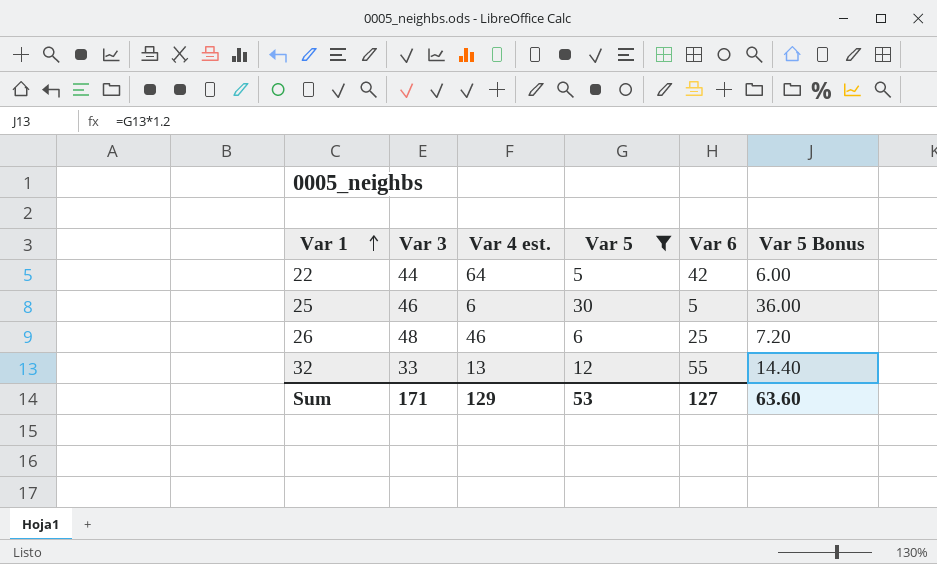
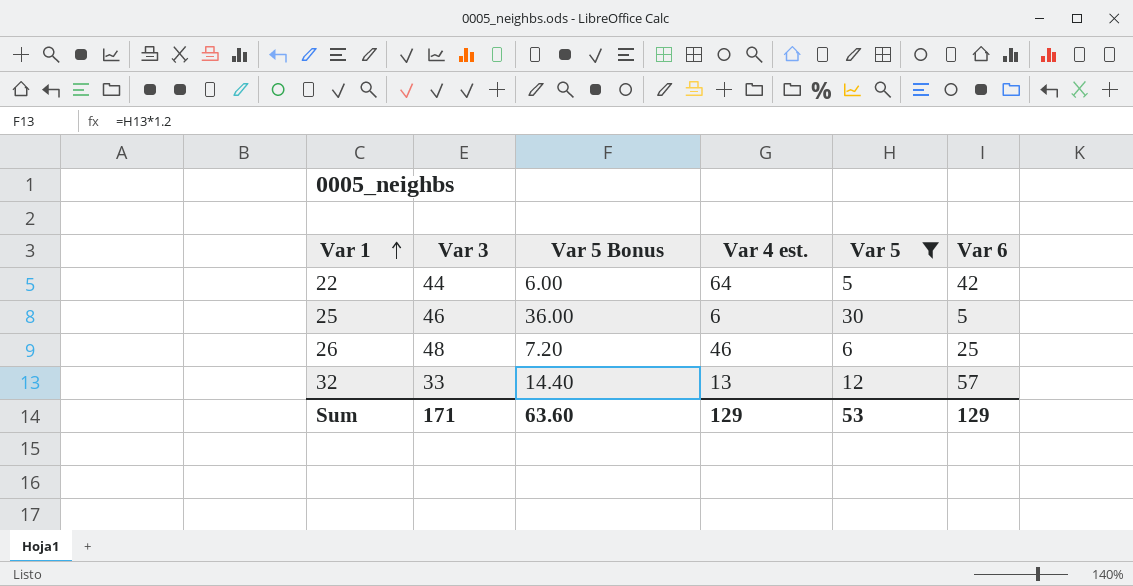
column Var 5 Bonus | position: 6 -> 3
32 | Var 6: 55 -> 57
Sum | Var 6: 127 -> 129

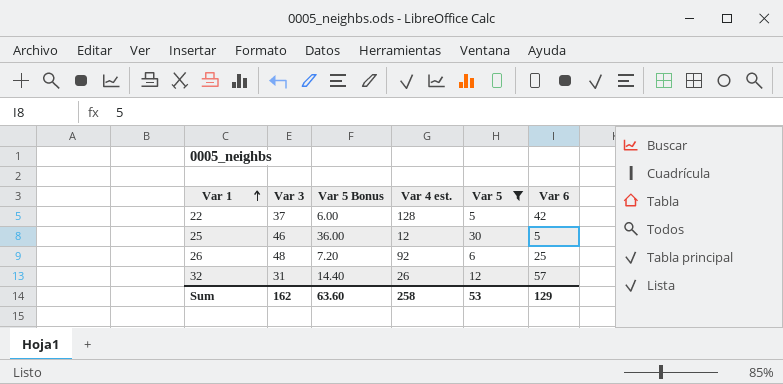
22 | Var 3: 44 -> 37
22 | Var 4 est.: 64 -> 128
25 | Var 4 est.: 6 -> 12
26 | Var 4 est.: 46 -> 92
32 | Var 3: 33 -> 31
32 | Var 4 est.: 13 -> 26
Sum | Var 3: 171 -> 162
Sum | Var 4 est.: 129 -> 258

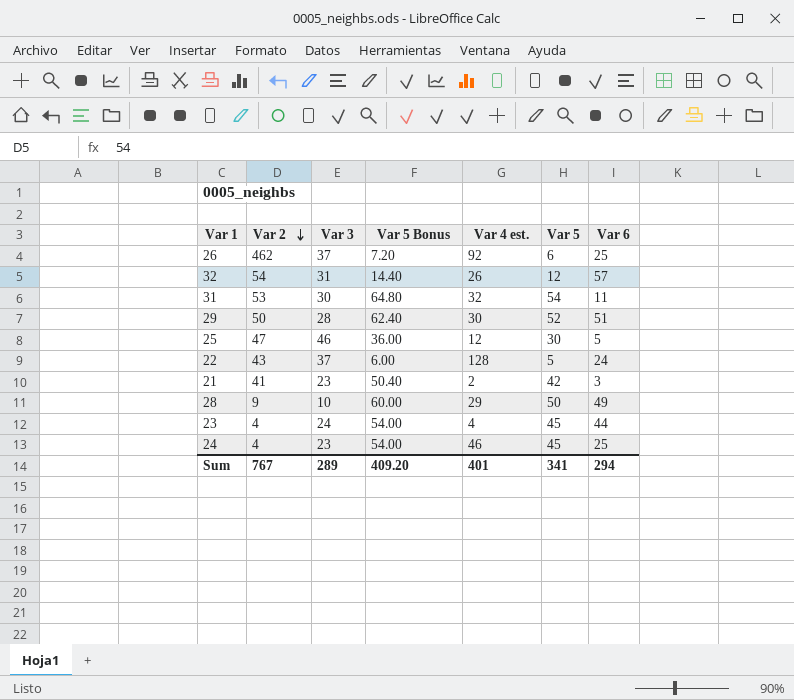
filter: Var 5 <= 30 -> none
row order: Var 1 ascending -> Var 2 descending
column Var 2 | position: none -> 2
26 | Var 3: 48 -> 37
22 | Var 6: 42 -> 24
Sum | Var 3: 162 -> 289
Sum | Var 5 Bonus: 63.60 -> 409.20
Sum | Var 4 est.: 258 -> 401
Sum | Var 5: 53 -> 341
Sum | Var 6: 129 -> 294

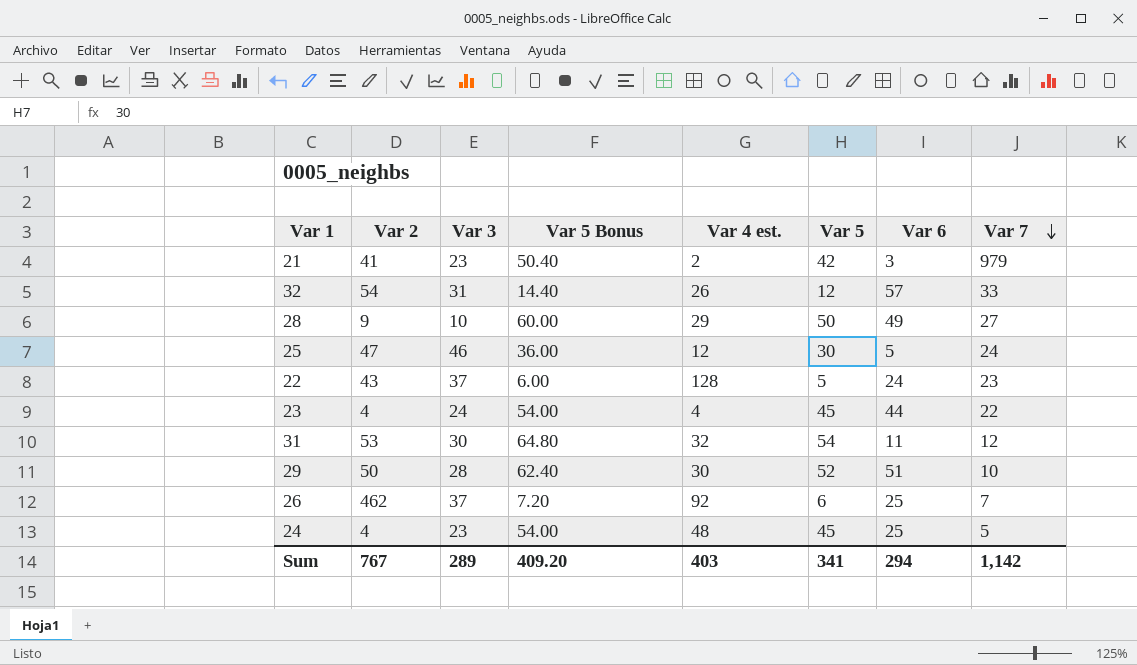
row order: Var 2 descending -> Var 7 descending
column Var 7 | position: none -> 8
24 | Var 4 est.: 46 -> 48
Sum | Var 4 est.: 401 -> 403

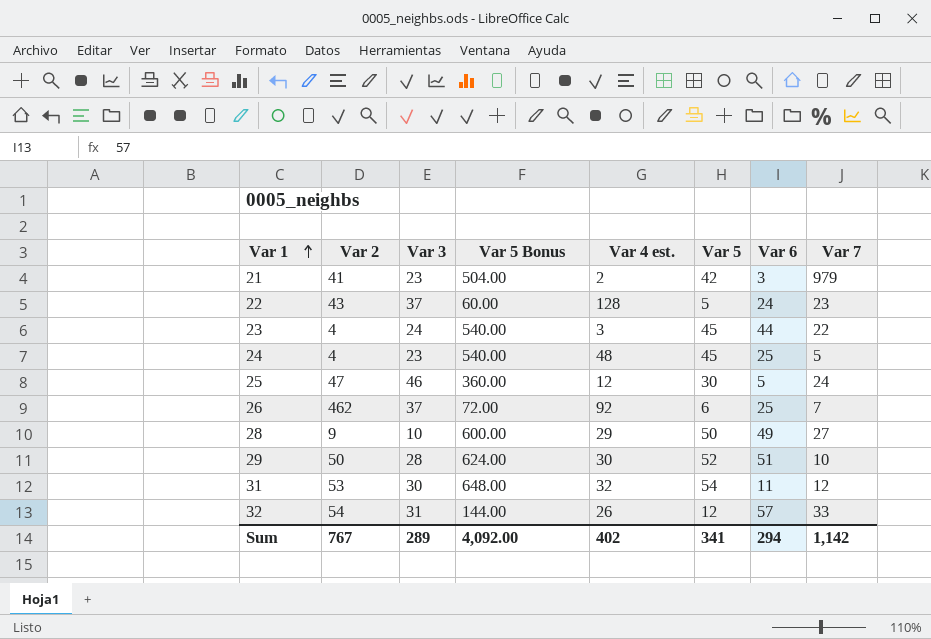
row order: Var 7 descending -> Var 1 ascending
column Var 5 Bonus | formula: [Var 5] * 1.2 -> [Var 5] * 12
23 | Var 4 est.: 4 -> 3
Sum | Var 5 Bonus: 409.20 -> 4,092.00
Sum | Var 4 est.: 403 -> 402

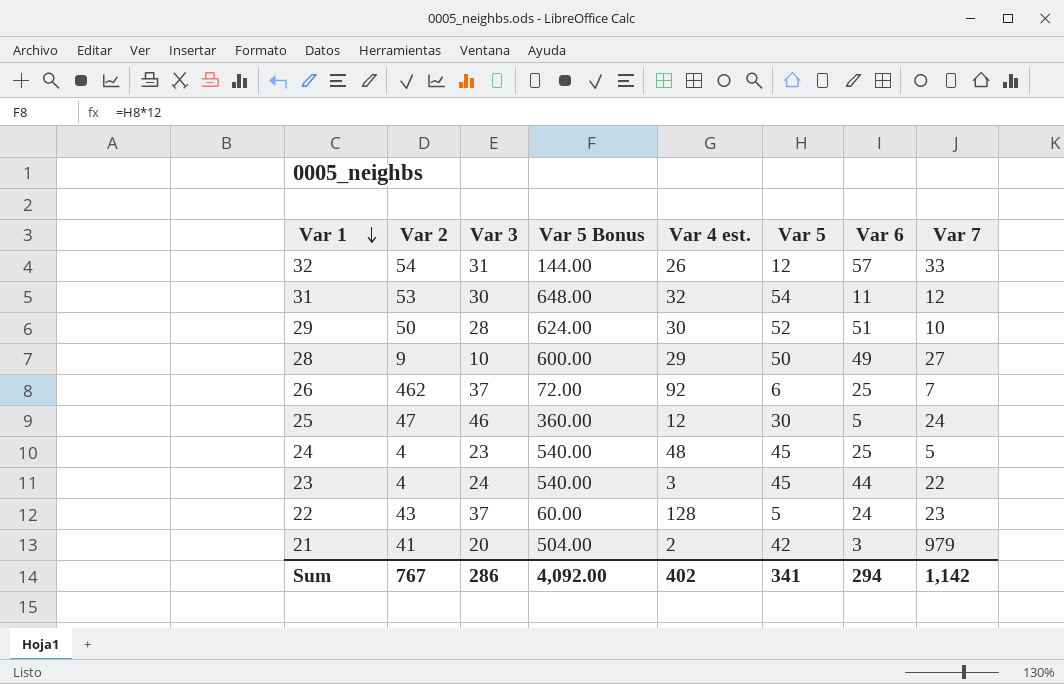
row order: Var 1 ascending -> Var 1 descending
21 | Var 3: 23 -> 20
Sum | Var 3: 289 -> 286

